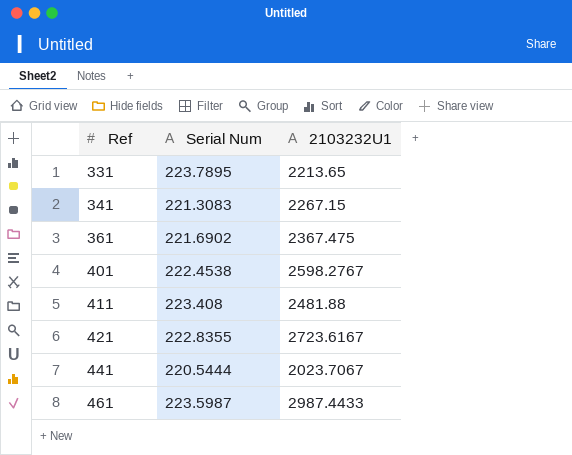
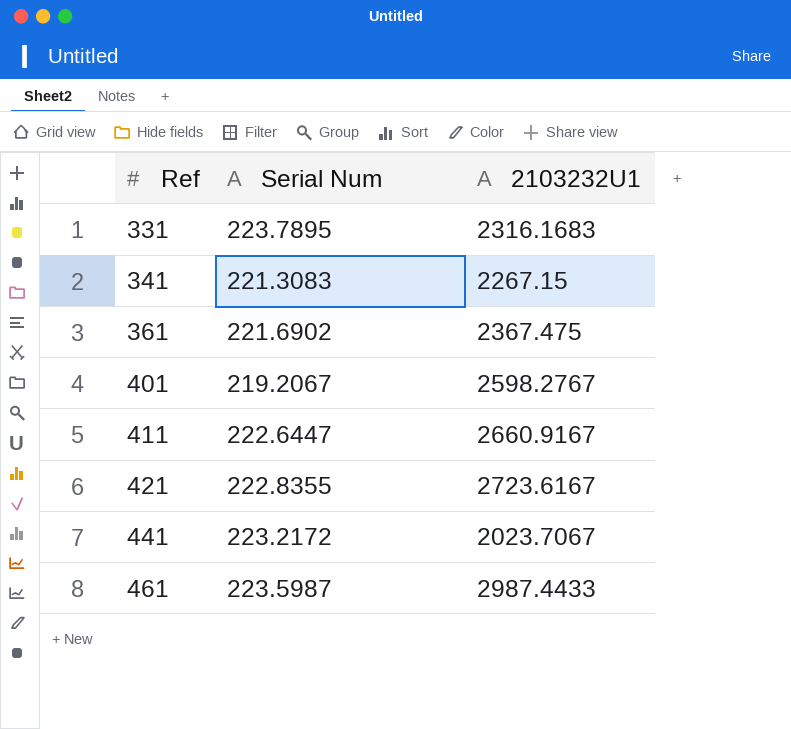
331 | 2103232U1: 2213.65 -> 2316.1683
401 | Serial Num: 222.4538 -> 219.2067
411 | Serial Num: 223.408 -> 222.6447
411 | 2103232U1: 2481.88 -> 2660.9167
441 | Serial Num: 220.5444 -> 223.2172

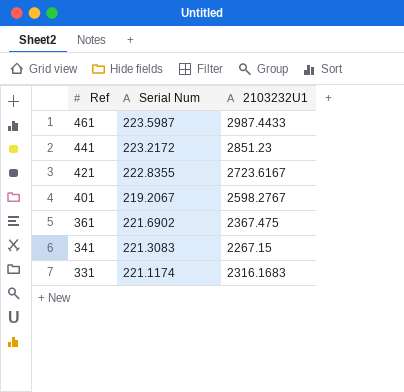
row order: Ref ascending -> Ref descending
row 411: 222.6447 | 2660.9167 -> none
441 | 2103232U1: 2023.7067 -> 2851.23
331 | Serial Num: 223.7895 -> 221.1174

